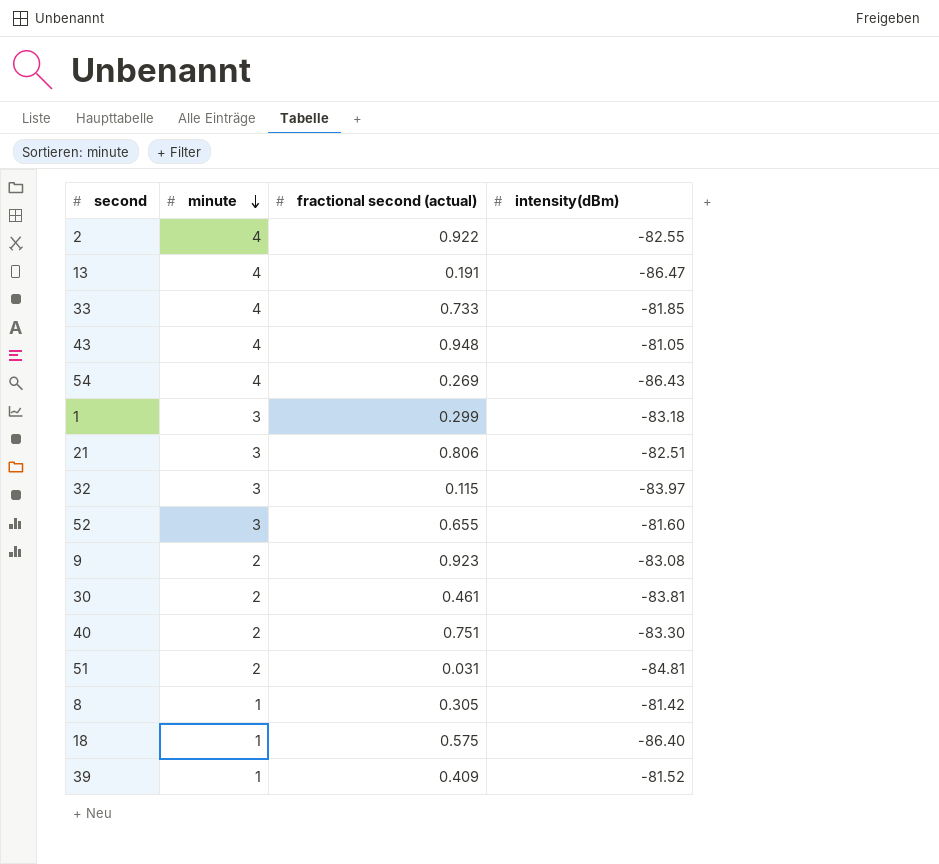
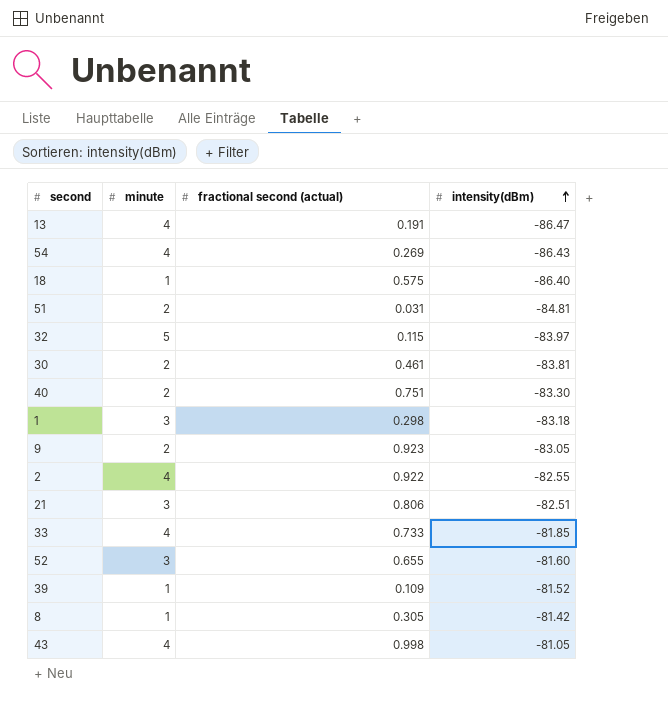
row order: minute descending -> intensity(dBm) ascending
32 | minute: 3 -> 5
1 | fractional second (actual): 0.299 -> 0.298
9 | intensity(dBm): -83.08 -> -83.05
39 | fractional second (actual): 0.409 -> 0.109
43 | fractional second (actual): 0.948 -> 0.998

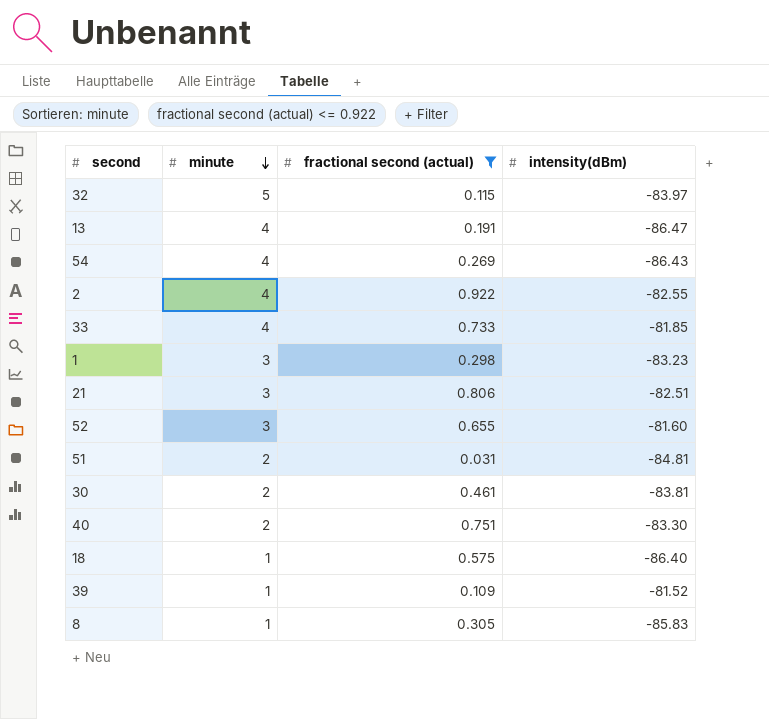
filter: none -> fractional second (actual) <= 0.922
row order: intensity(dBm) ascending -> minute descending
1 | intensity(dBm): -83.18 -> -83.23
8 | intensity(dBm): -81.42 -> -85.83

